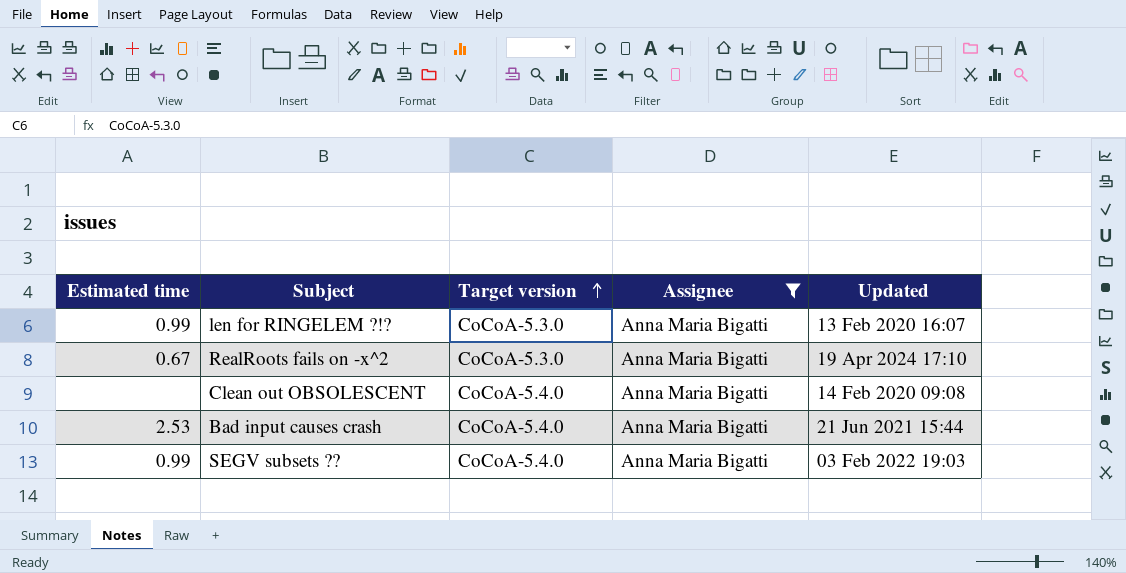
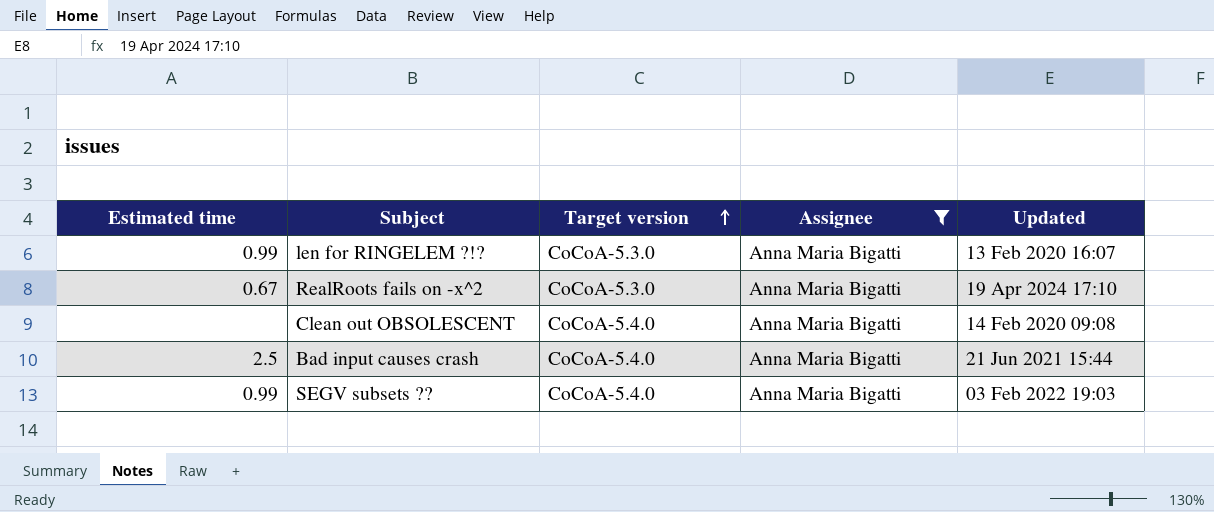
Bad input causes crash | Estimated time: 2.53 -> 2.5

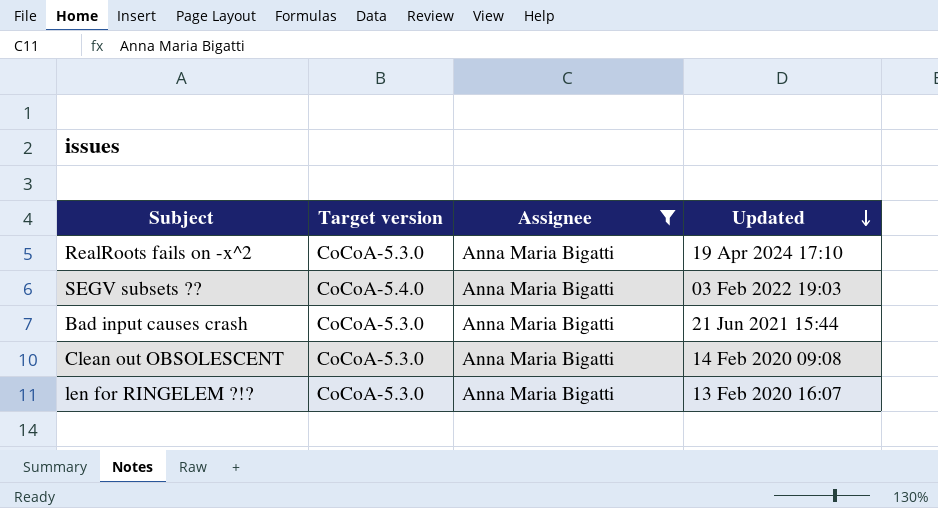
row order: Target version ascending -> Updated descending
column Estimated time | position: 1 -> none
Bad input causes crash | Target version: CoCoA-5.4.0 -> CoCoA-5.3.0
Clean out OBSOLESCENT | Target version: CoCoA-5.4.0 -> CoCoA-5.3.0

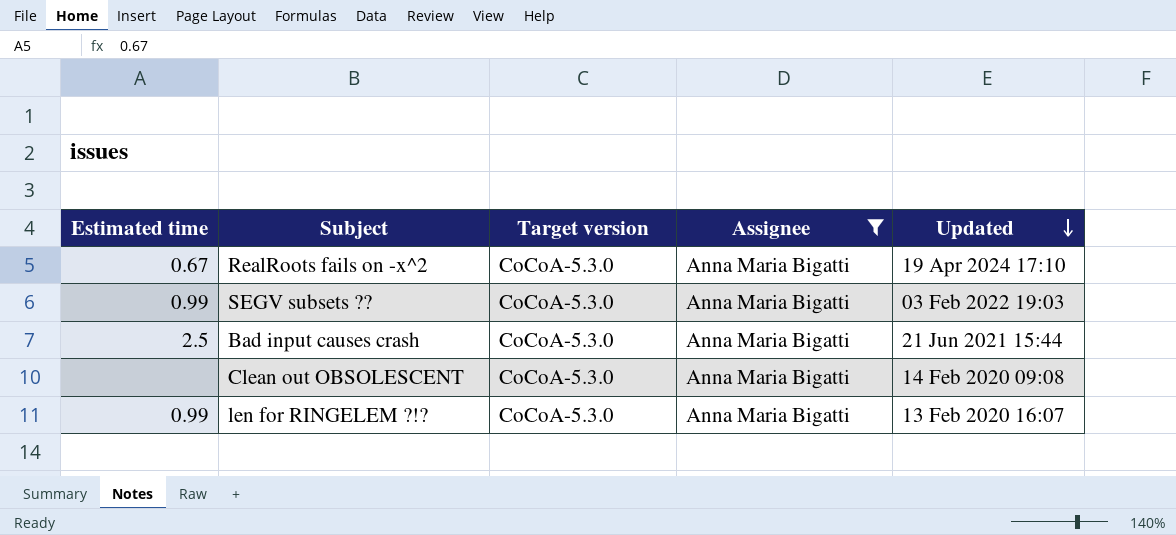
column Estimated time | position: none -> 1
SEGV subsets ?? | Target version: CoCoA-5.4.0 -> CoCoA-5.3.0

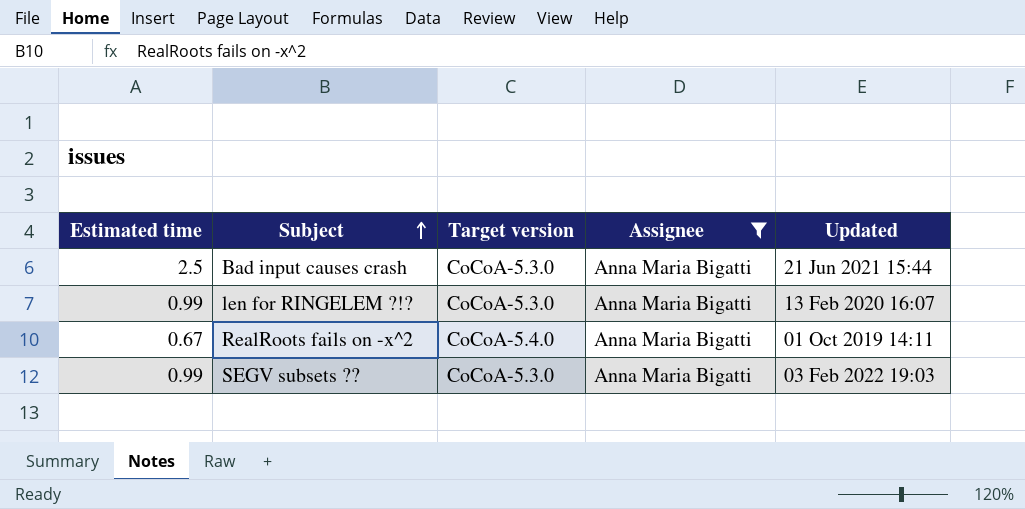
row order: Updated descending -> Subject ascending
row Clean out OBSOLESCENT: none | CoCoA-5.3.0 | Anna Maria Bigatti | 14 Feb 2020 09:08 -> none
RealRoots fails on -x^2 | Target version: CoCoA-5.3.0 -> CoCoA-5.4.0
RealRoots fails on -x^2 | Updated: 19 Apr 2024 17:10 -> 01 Oct 2019 14:11

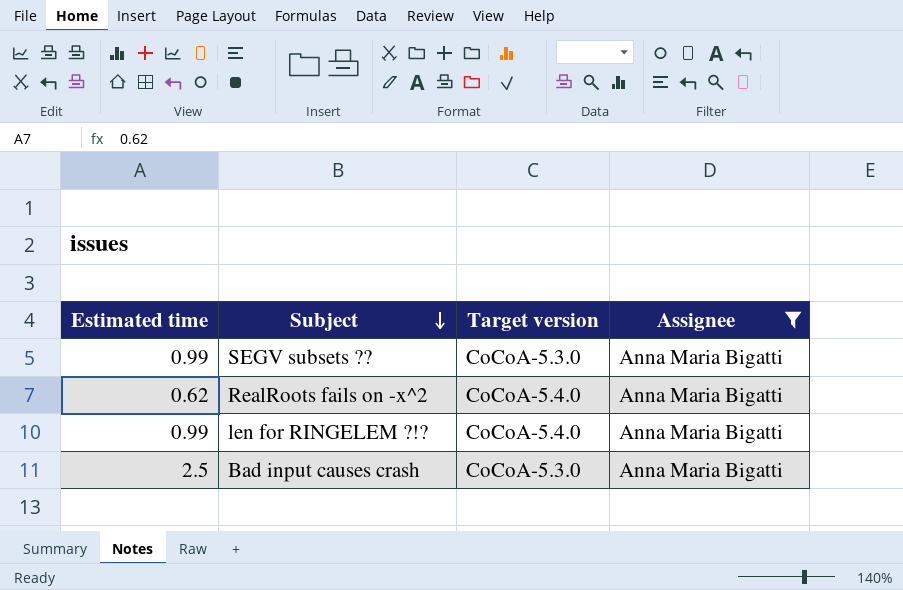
row order: Subject ascending -> Subject descending
column Updated | position: 5 -> none
RealRoots fails on -x^2 | Estimated time: 0.67 -> 0.62
len for RINGELEM ?!? | Target version: CoCoA-5.3.0 -> CoCoA-5.4.0

